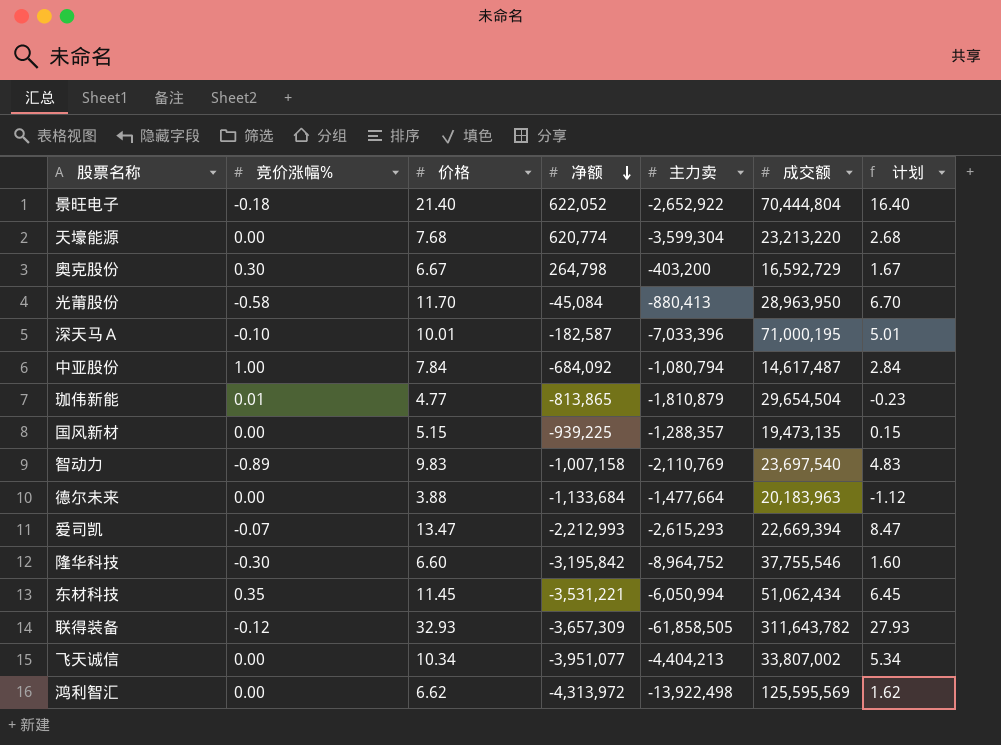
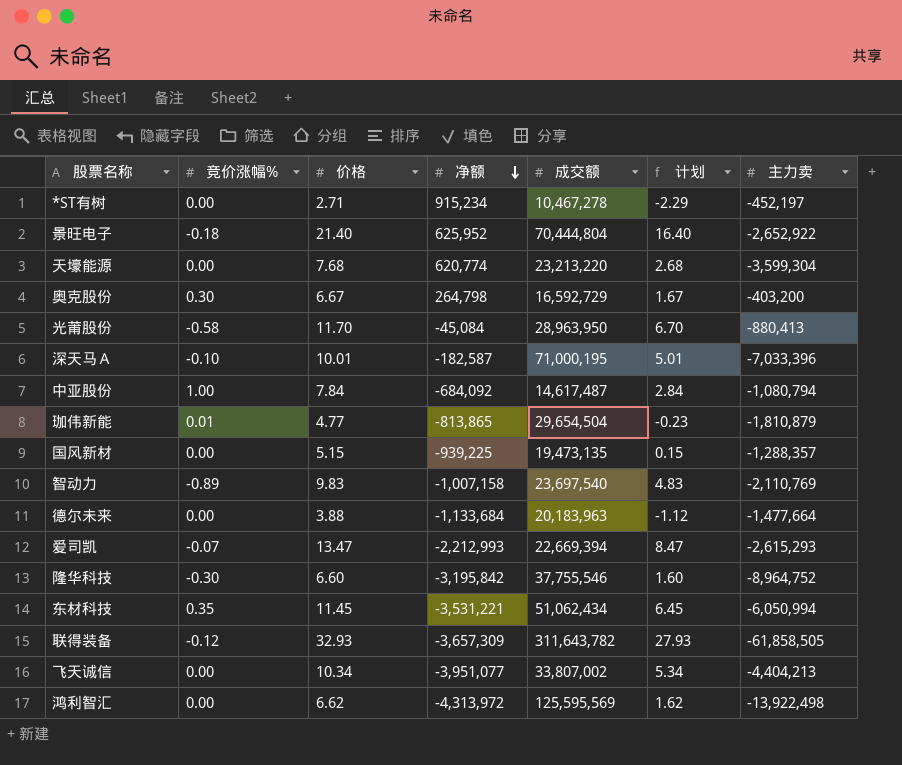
column 主力卖 | position: 5 -> 7
row *ST有树: none -> 0.00 | 2.71 | 915,234 | 10,467,278 | -2.29 | -452,197
景旺电子 | 净额: 622,052 -> 625,952

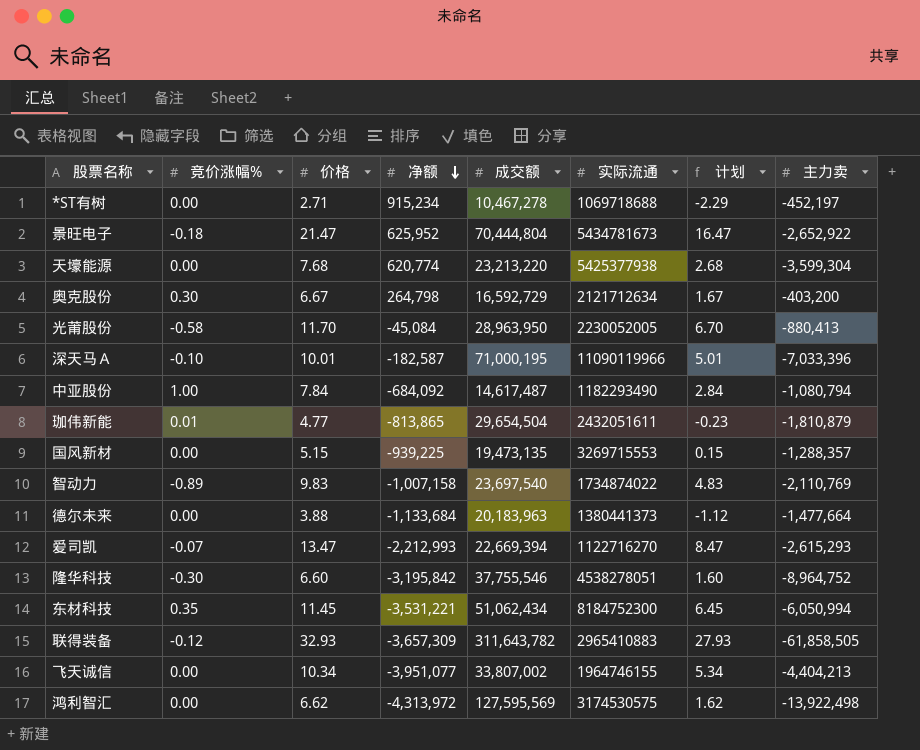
column 实际流通 | position: none -> 6
景旺电子 | 价格: 21.40 -> 21.47
景旺电子 | 计划: 16.40 -> 16.47
鸿利智汇 | 成交额: 125,595,569 -> 127,595,569

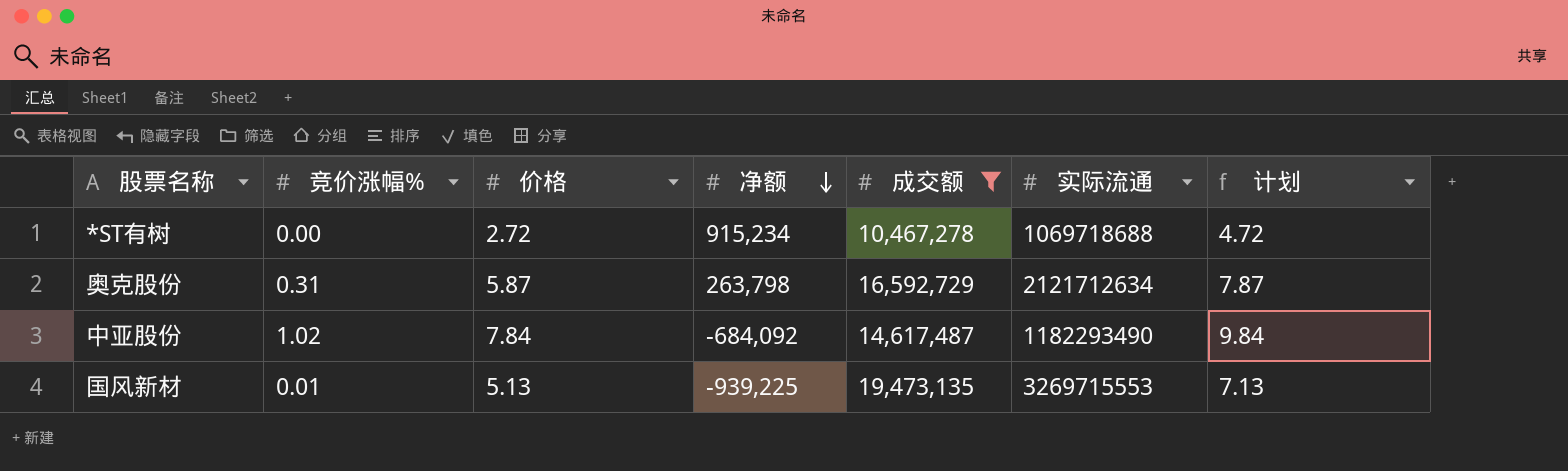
filter: none -> 成交额 <= 19,473,135
column 主力卖 | position: 8 -> none
column 计划 | formula: [价格] - 5 -> [价格] + 2
*ST有树 | 价格: 2.71 -> 2.72
奥克股份 | 竞价涨幅%: 0.30 -> 0.31
奥克股份 | 价格: 6.67 -> 5.87
奥克股份 | 净额: 264,798 -> 263,798
中亚股份 | 竞价涨幅%: 1.00 -> 1.02
国风新材 | 竞价涨幅%: 0.00 -> 0.01
国风新材 | 价格: 5.15 -> 5.13

